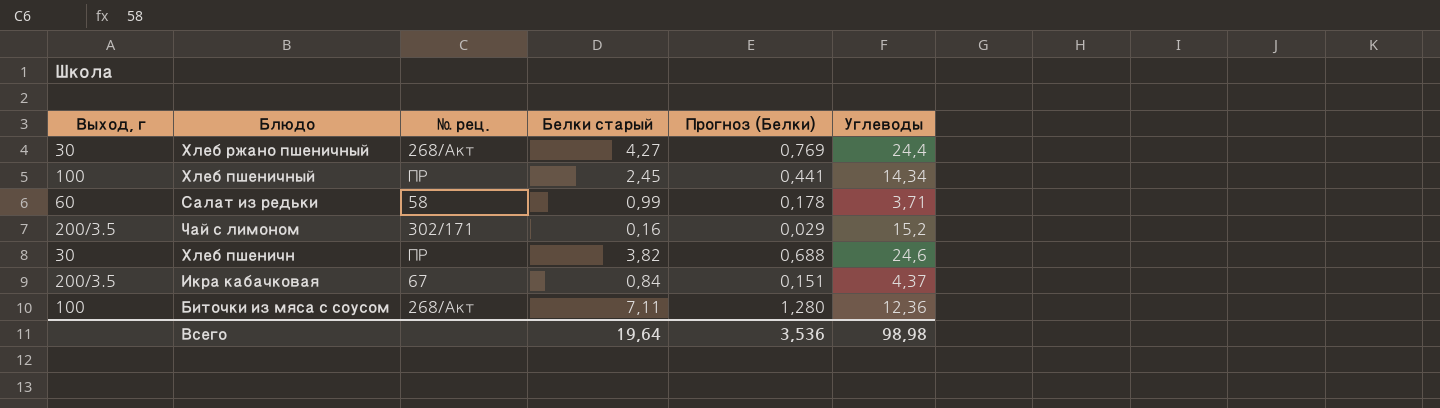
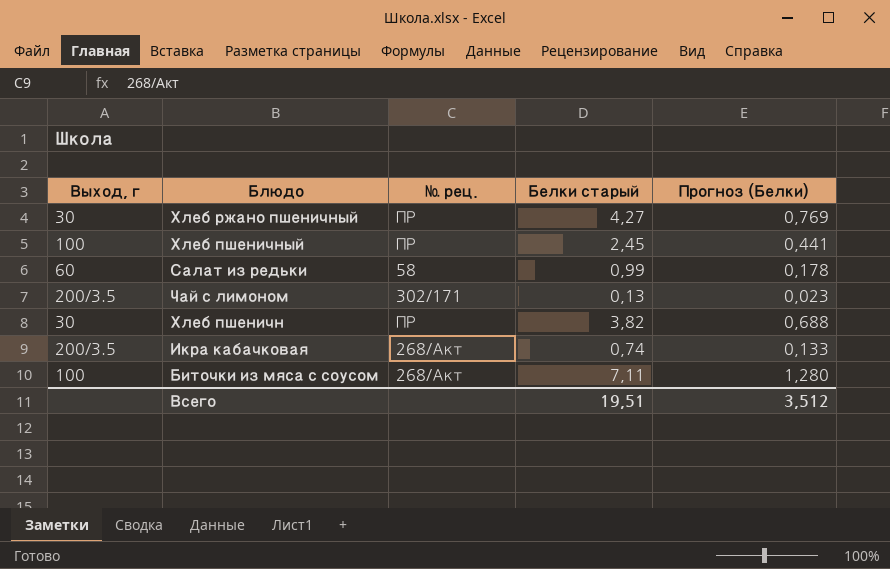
column Углеводы | position: 6 -> none
Хлеб ржано пшеничный | № рец.: 268/Акт -> ПР
Чай с лимоном | Белки старый: 0,16 -> 0,13
Чай с лимоном | Прогноз (Белки): 0,029 -> 0,023
Икра кабачковая | № рец.: 67 -> 268/Акт
Икра кабачковая | Белки старый: 0,84 -> 0,74
Икра кабачковая | Прогноз (Белки): 0,151 -> 0,133
Всего | Белки старый: 19,64 -> 19,51
Всего | Прогноз (Белки): 3,536 -> 3,512

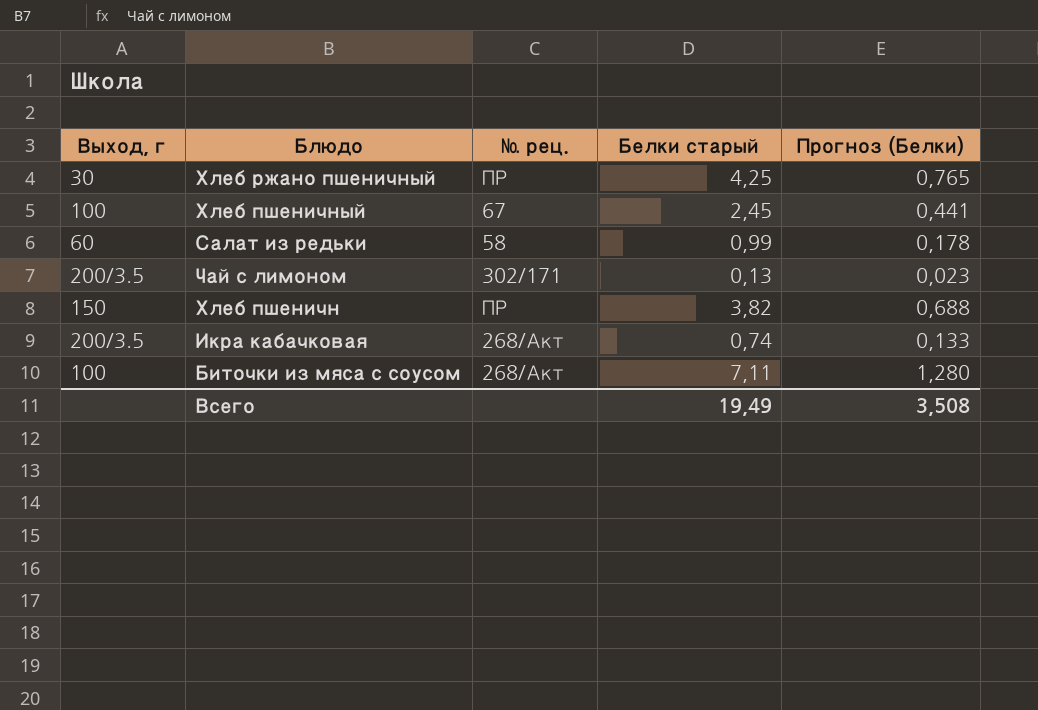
Хлеб ржано пшеничный | Белки старый: 4,27 -> 4,25
Хлеб ржано пшеничный | Прогноз (Белки): 0,769 -> 0,765
Хлеб пшеничный | № рец.: ПР -> 67
Хлеб пшеничн | Выход, г: 30 -> 150
Всего | Белки старый: 19,51 -> 19,49
Всего | Прогноз (Белки): 3,512 -> 3,508

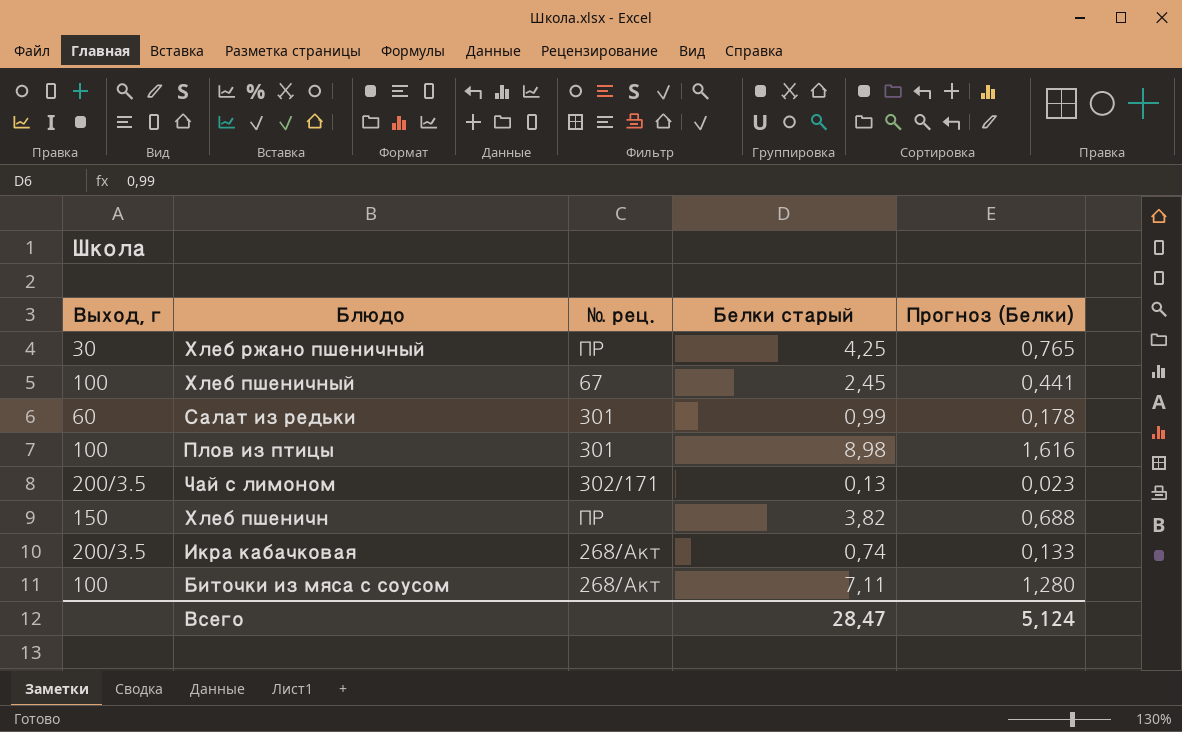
Салат из редьки | № рец.: 58 -> 301
row Плов из птицы: none -> 100 | 301 | 8,98 | 1,616
Всего | Белки старый: 19,49 -> 28,47
Всего | Прогноз (Белки): 3,508 -> 5,124

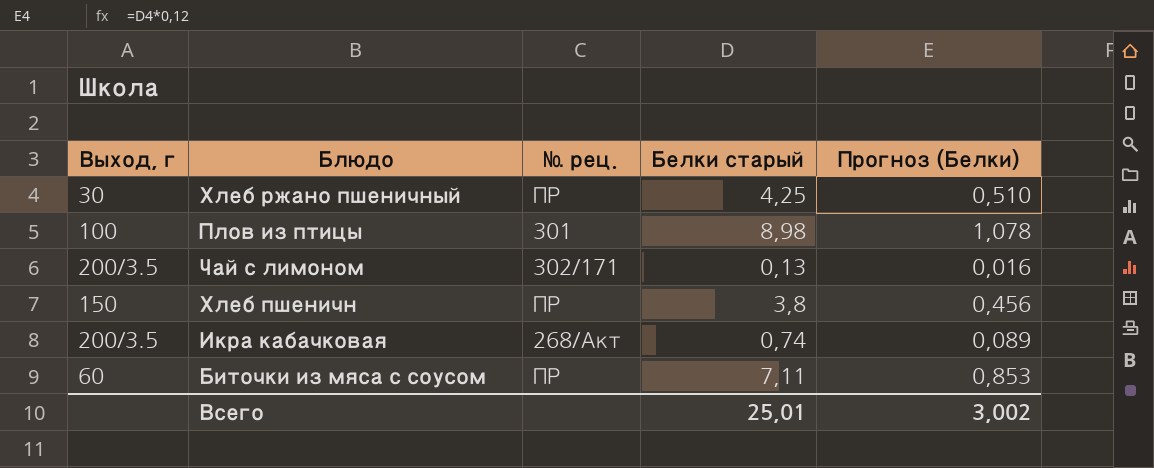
column Прогноз (Белки) | formula: [Белки старый] * 0,18 -> [Белки старый] * 0,12
row Хлеб пшеничный: 100 | 67 | 2,45 | 0,441 -> none
row Салат из редьки: 60 | 301 | 0,99 | 0,178 -> none
Хлеб пшеничн | Белки старый: 3,82 -> 3,8
Биточки из мяса с соусом | Выход, г: 100 -> 60
Биточки из мяса с соусом | № рец.: 268/Акт -> ПР
Всего | Белки старый: 28,47 -> 25,01
Всего | Прогноз (Белки): 5,124 -> 3,002

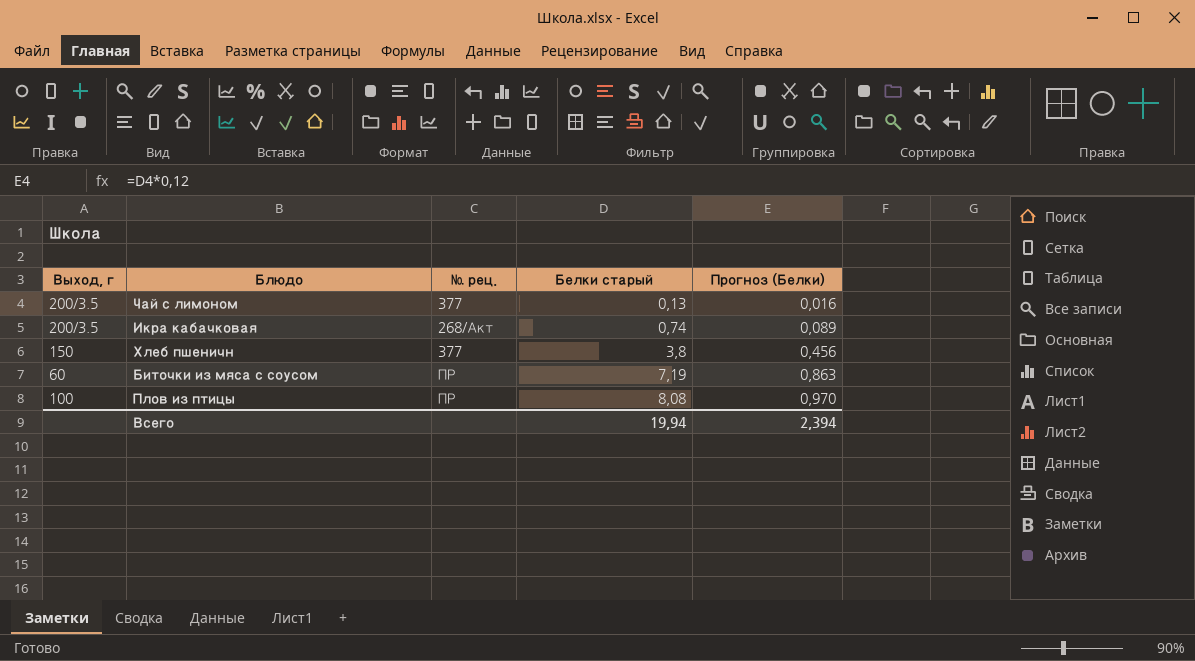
row order: none -> Белки старый ascending
row Хлеб ржано пшеничный: 30 | ПР | 4,25 | 0,510 -> none
Чай с лимоном | № рец.: 302/171 -> 377
Хлеб пшеничн | № рец.: ПР -> 377
Биточки из мяса с соусом | Белки старый: 7,11 -> 7,19
Биточки из мяса с соусом | Прогноз (Белки): 0,853 -> 0,863
Плов из птицы | № рец.: 301 -> ПР
Плов из птицы | Белки старый: 8,98 -> 8,08
Плов из птицы | Прогноз (Белки): 1,078 -> 0,970
Всего | Белки старый: 25,01 -> 19,94
Всего | Прогноз (Белки): 3,002 -> 2,394

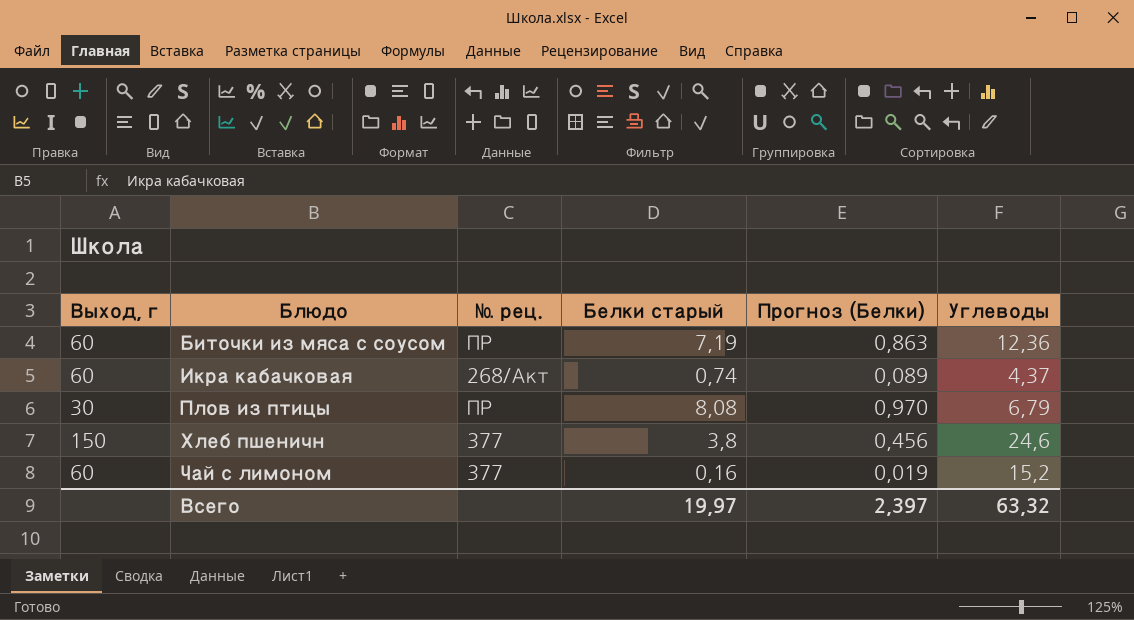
row order: Белки старый ascending -> Блюдо ascending
column Углеводы | position: none -> 6
Икра кабачковая | Выход, г: 200/3.5 -> 60
Плов из птицы | Выход, г: 100 -> 30
Чай с лимоном | Выход, г: 200/3.5 -> 60
Чай с лимоном | Белки старый: 0,13 -> 0,16
Чай с лимоном | Прогноз (Белки): 0,016 -> 0,019
Всего | Белки старый: 19,94 -> 19,97
Всего | Прогноз (Белки): 2,394 -> 2,397

